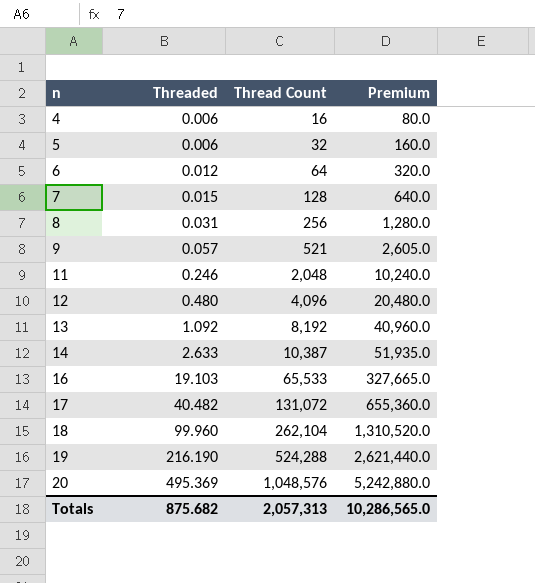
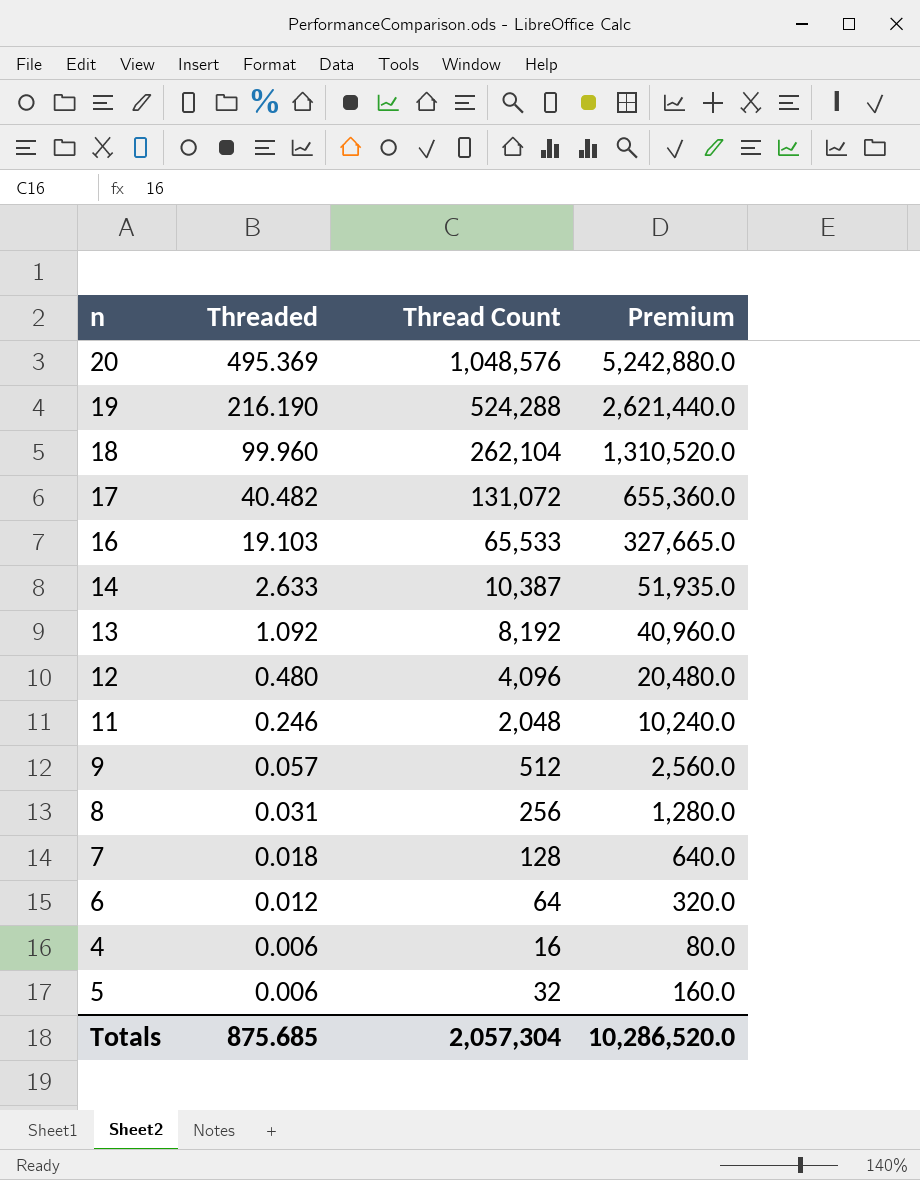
row order: n ascending -> Threaded descending
9 | Thread Count: 521 -> 512
9 | Premium: 2,605.0 -> 2,560.0
7 | Threaded: 0.015 -> 0.018
Totals | Threaded: 875.682 -> 875.685
Totals | Thread Count: 2,057,313 -> 2,057,304
Totals | Premium: 10,286,565.0 -> 10,286,520.0

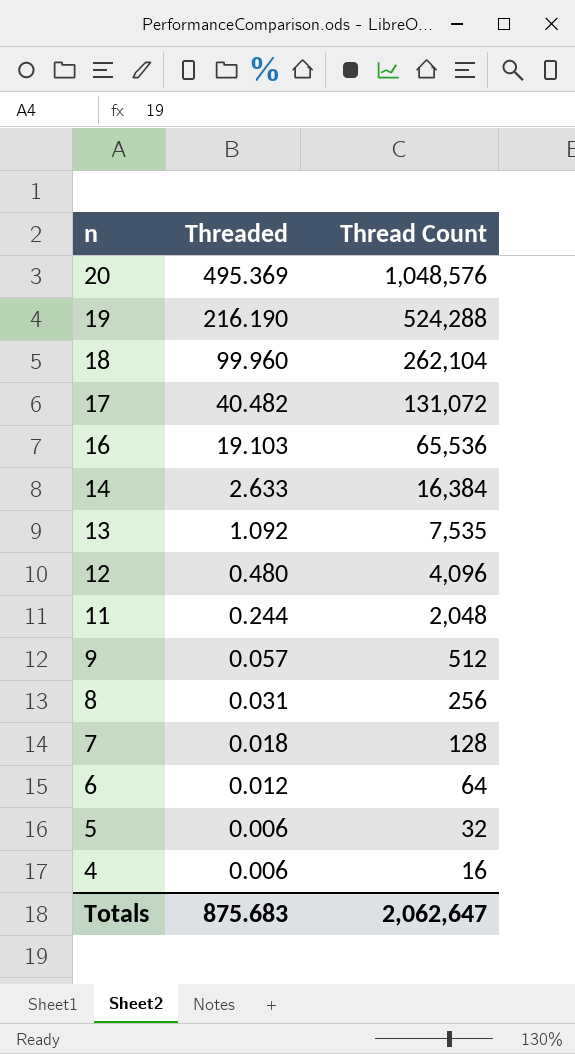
row order: Threaded descending -> n descending
column Premium | formula: [Thread Count] * 5 -> none
16 | Thread Count: 65,533 -> 65,536
14 | Thread Count: 10,387 -> 16,384
13 | Thread Count: 8,192 -> 7,535
11 | Threaded: 0.246 -> 0.244
Totals | Threaded: 875.685 -> 875.683
Totals | Thread Count: 2,057,304 -> 2,062,647

